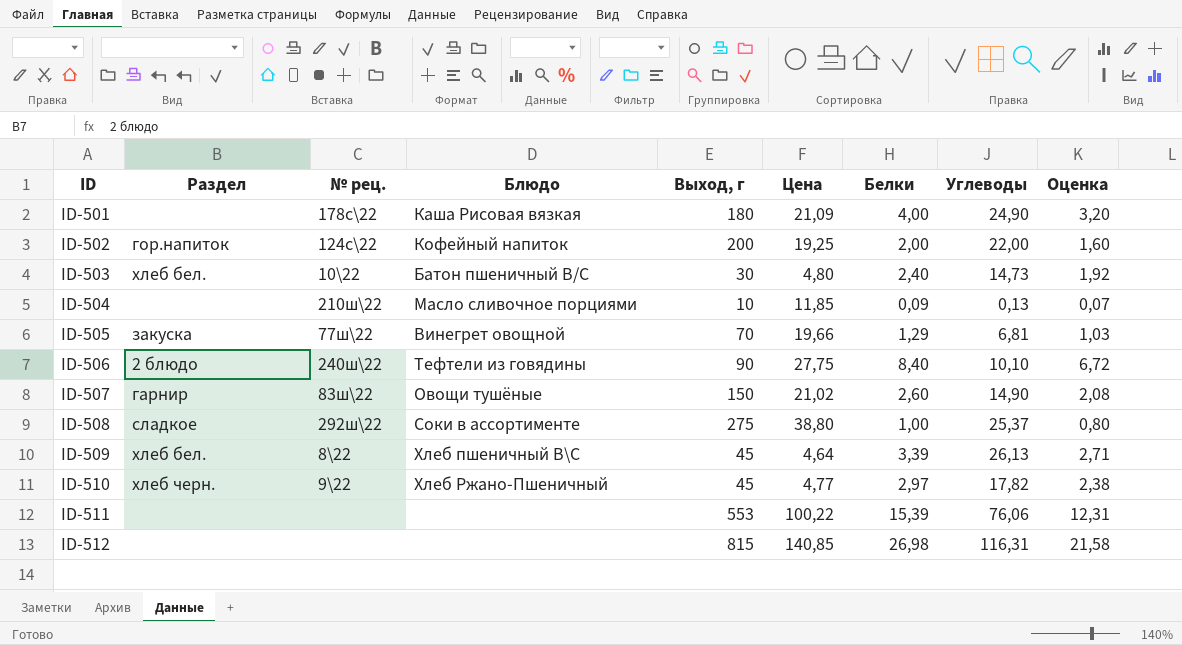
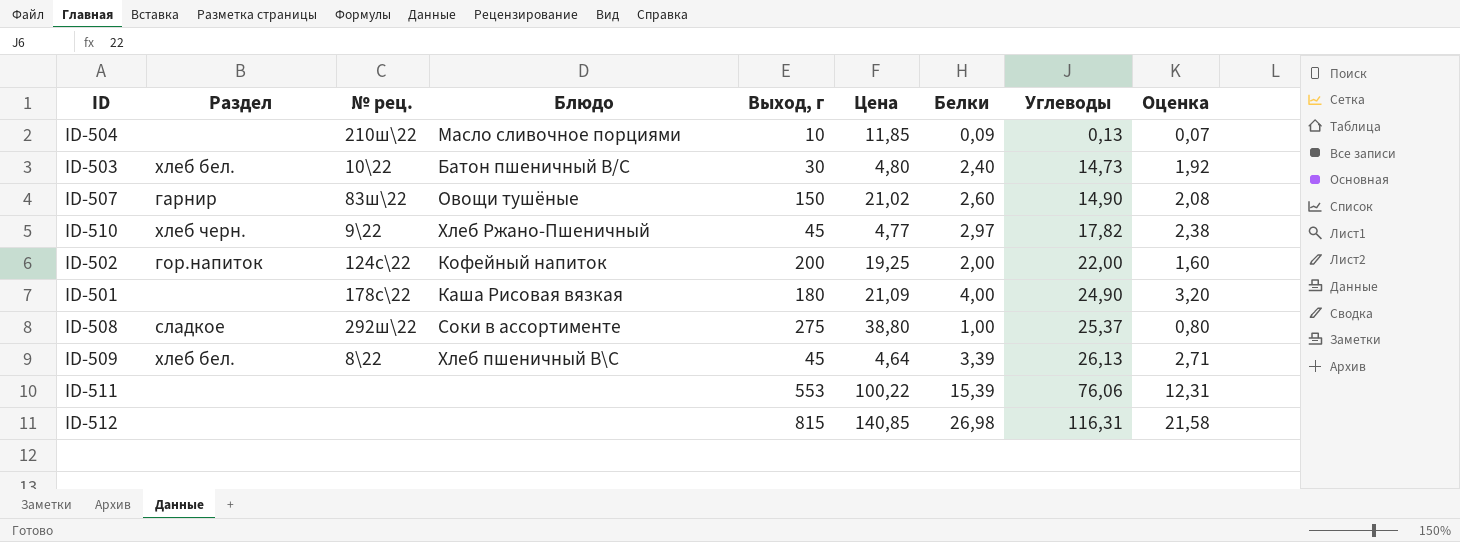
row order: ID ascending -> Углеводы ascending
row ID-505: закуска | 77ш\22 | Винегрет овощной | 70 | 19,66 | 1,29 | 6,81 | 1,03 -> none
row ID-506: 2 блюдо | 240ш\22 | Тефтели из говядины | 90 | 27,75 | 8,40 | 10,10 | 6,72 -> none

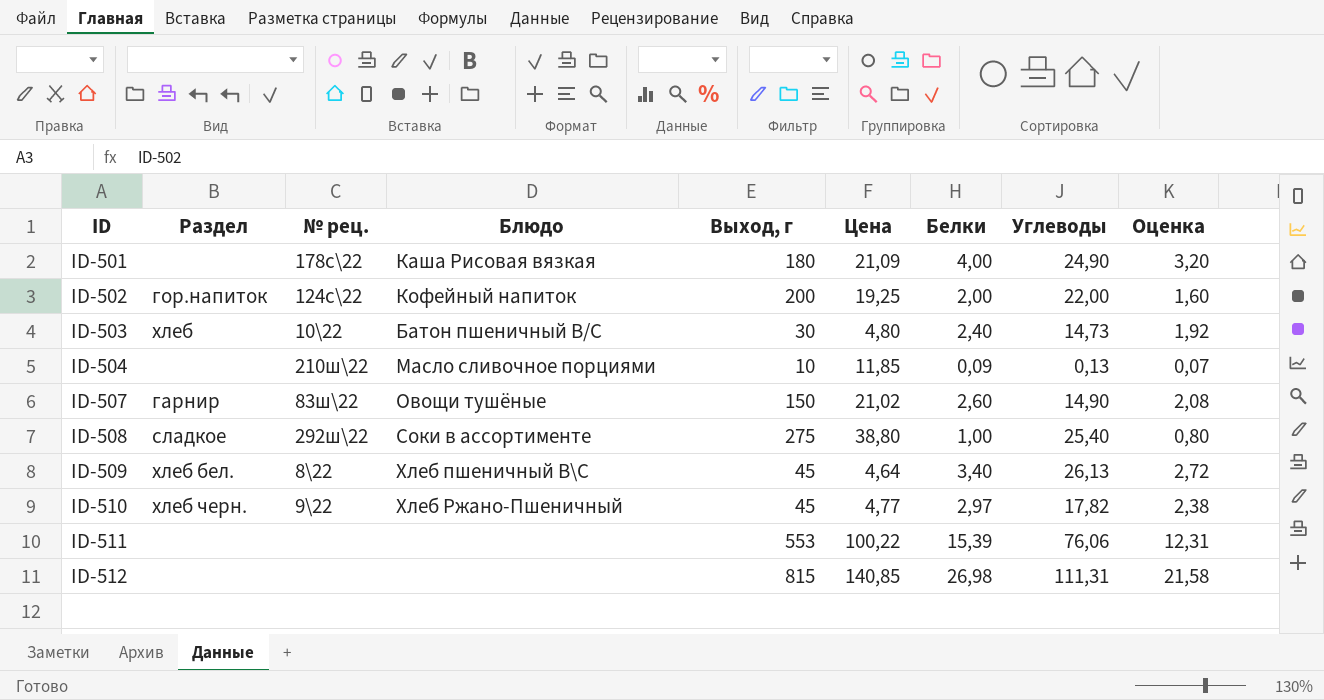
row order: Углеводы ascending -> ID ascending
ID-503 | Раздел: хлеб бел. -> хлеб
ID-508 | Углеводы: 25,37 -> 25,40
ID-509 | Белки: 3,39 -> 3,40
ID-509 | Оценка: 2,71 -> 2,72
ID-512 | Углеводы: 116,31 -> 111,31

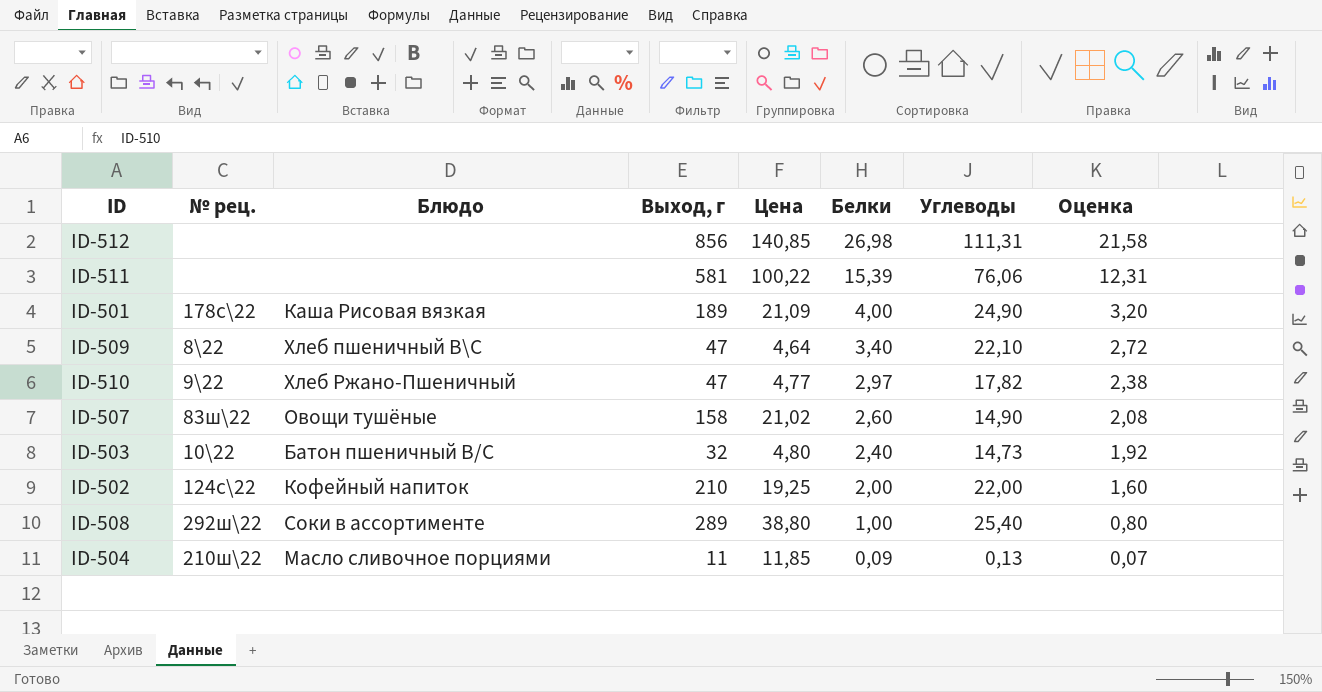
row order: ID ascending -> Белки descending
column Раздел | position: 2 -> none
ID-512 | Выход, г: 815 -> 856
ID-511 | Выход, г: 553 -> 581
ID-501 | Выход, г: 180 -> 189
ID-509 | Выход, г: 45 -> 47
ID-509 | Углеводы: 26,13 -> 22,10
ID-510 | Выход, г: 45 -> 47
ID-507 | Выход, г: 150 -> 158
ID-503 | Выход, г: 30 -> 32
ID-502 | Выход, г: 200 -> 210
ID-508 | Выход, г: 275 -> 289
ID-504 | Выход, г: 10 -> 11

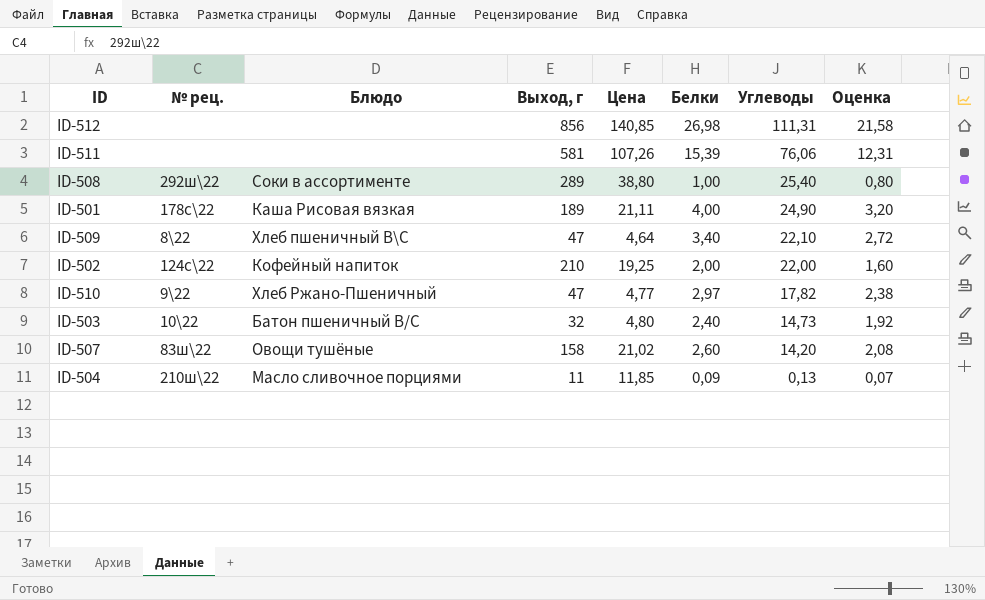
row order: Белки descending -> Углеводы descending
ID-511 | Цена: 100,22 -> 107,26
ID-501 | Цена: 21,09 -> 21,11
ID-507 | Углеводы: 14,90 -> 14,20

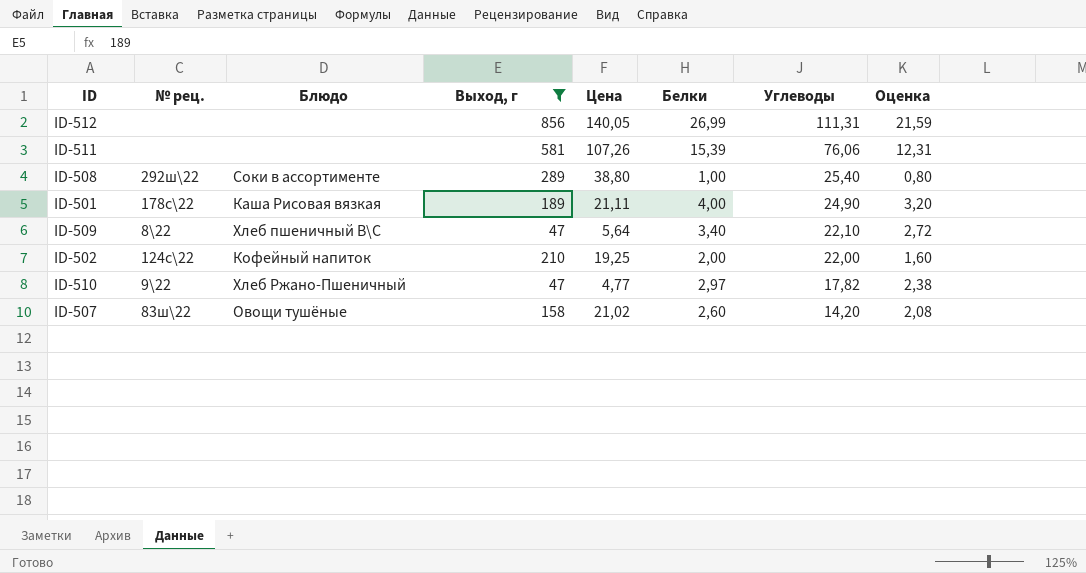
filter: none -> Выход, г >= 47
ID-512 | Цена: 140,85 -> 140,05
ID-512 | Белки: 26,98 -> 26,99
ID-512 | Оценка: 21,58 -> 21,59
ID-509 | Цена: 4,64 -> 5,64

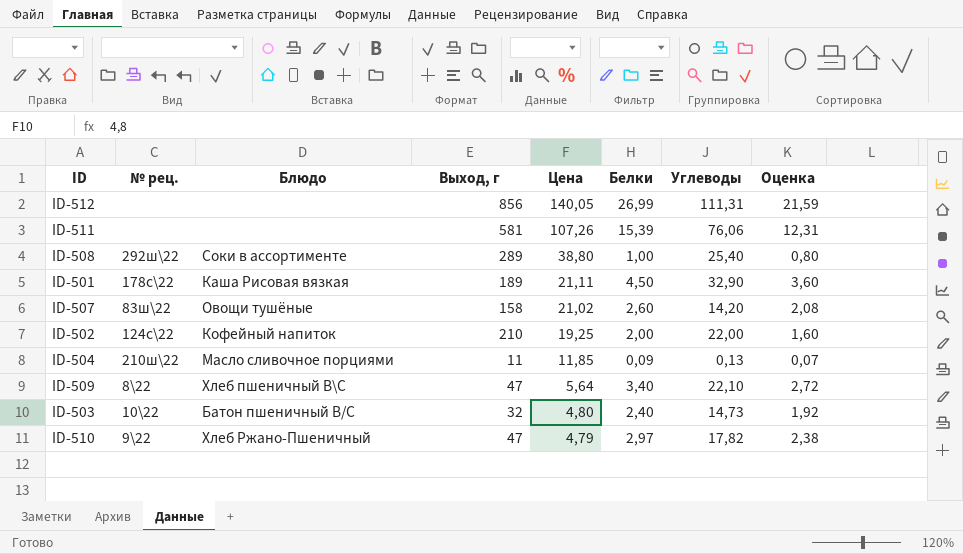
filter: Выход, г >= 47 -> none
row order: Углеводы descending -> Цена descending
ID-501 | Белки: 4,00 -> 4,50
ID-501 | Углеводы: 24,90 -> 32,90
ID-501 | Оценка: 3,20 -> 3,60
ID-510 | Цена: 4,77 -> 4,79

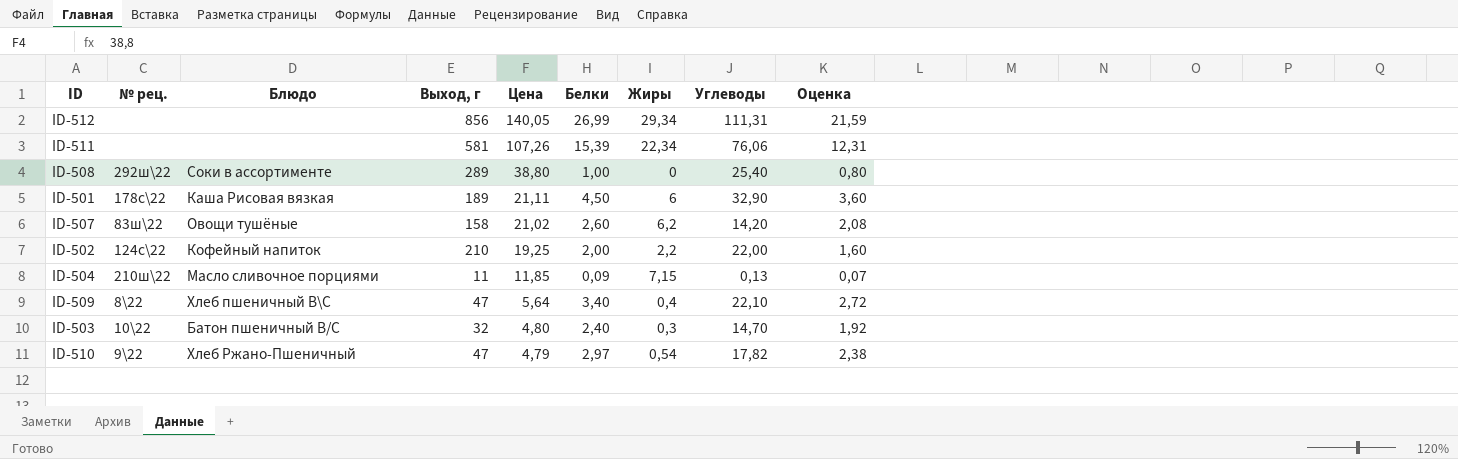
column Жиры | position: none -> 7
ID-503 | Углеводы: 14,73 -> 14,70

